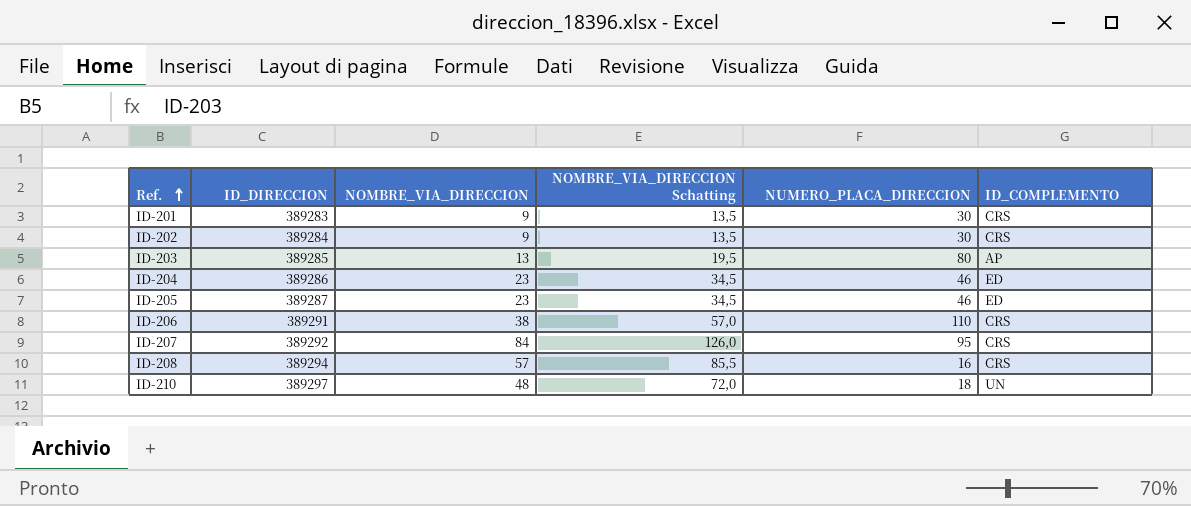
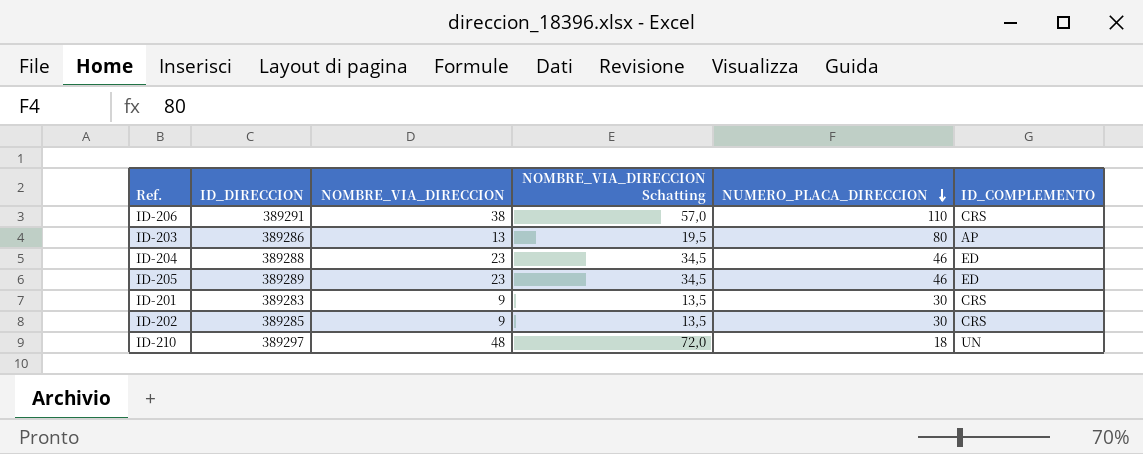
row order: Ref. ascending -> NUMERO_PLACA_DIRECCION descending
row ID-207: 389292 | 84 | 126,0 | 95 | CRS -> none
row ID-208: 389294 | 57 | 85,5 | 16 | CRS -> none
ID-203 | ID_DIRECCION: 389285 -> 389286
ID-204 | ID_DIRECCION: 389286 -> 389288
ID-205 | ID_DIRECCION: 389287 -> 389289
ID-202 | ID_DIRECCION: 389284 -> 389285

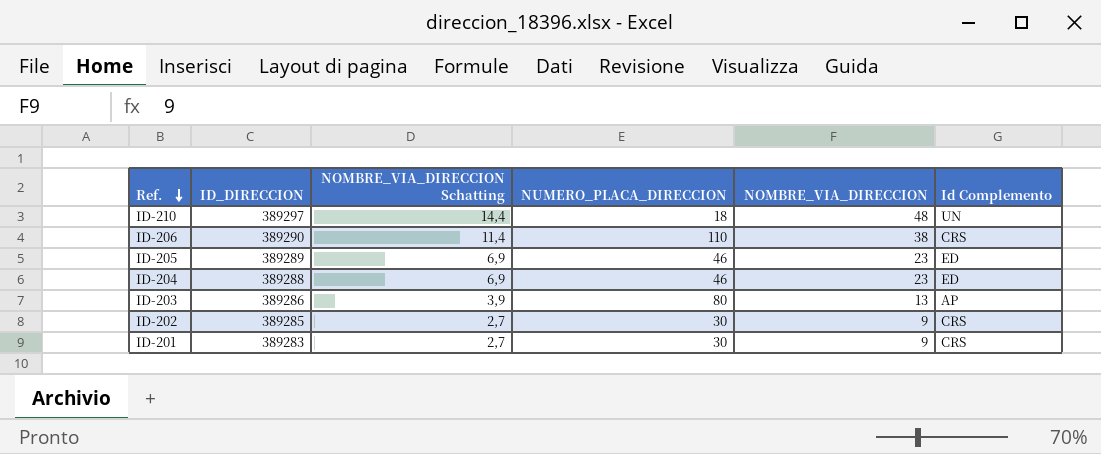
row order: NUMERO_PLACA_DIRECCION descending -> Ref. descending
column NOMBRE_VIA_DIRECCION Schatting | formula: [NOMBRE_VIA_DIRECCION] * 1,5 -> [NOMBRE_VIA_DIRECCION] * 0,3
column NOMBRE_VIA_DIRECCION | position: 3 -> 5
column name: ID_COMPLEMENTO -> Id Complemento
ID-206 | ID_DIRECCION: 389291 -> 389290

